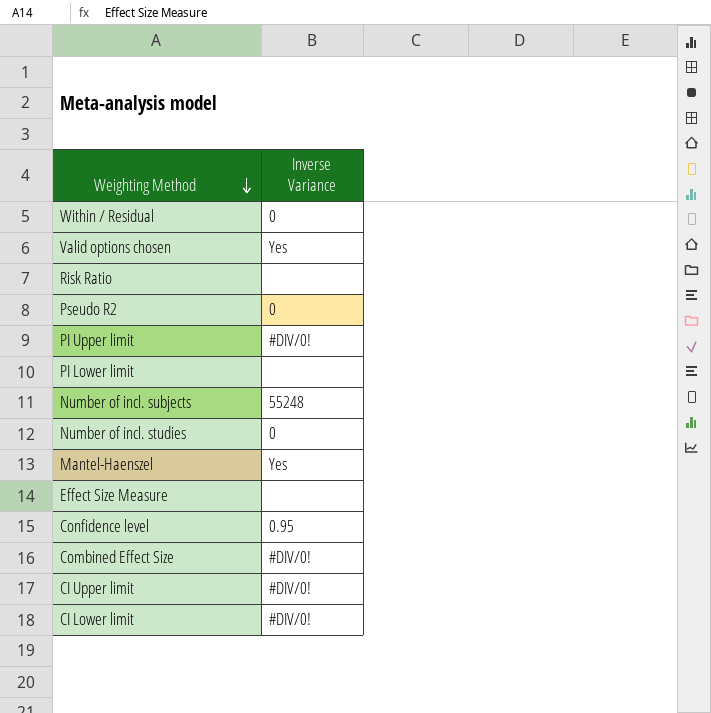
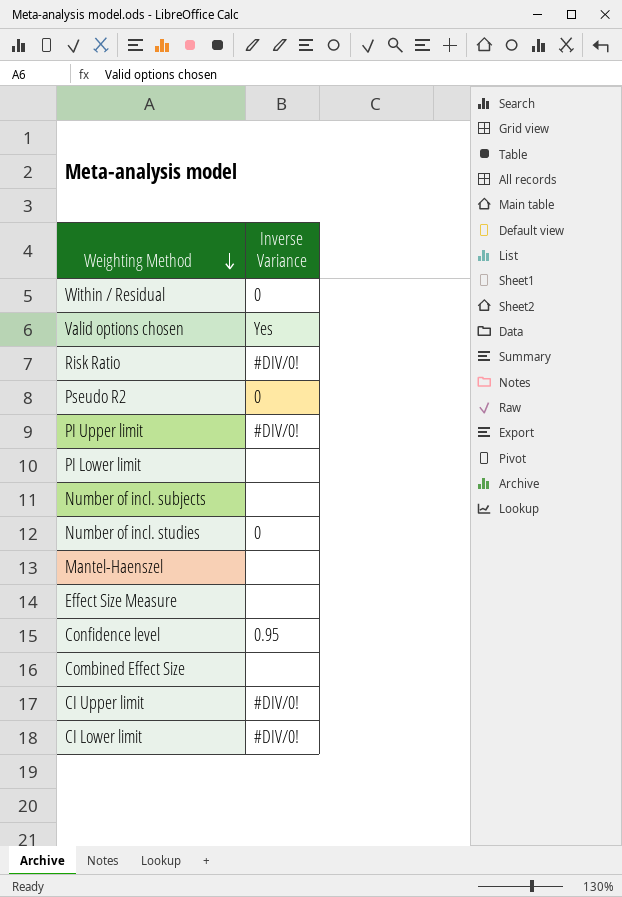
Risk Ratio | Inverse Variance: none -> #DIV/0!
Number of incl. subjects | Inverse Variance: 55248 -> none
Mantel-Haenszel | Inverse Variance: Yes -> none
Combined Effect Size | Inverse Variance: #DIV/0! -> none

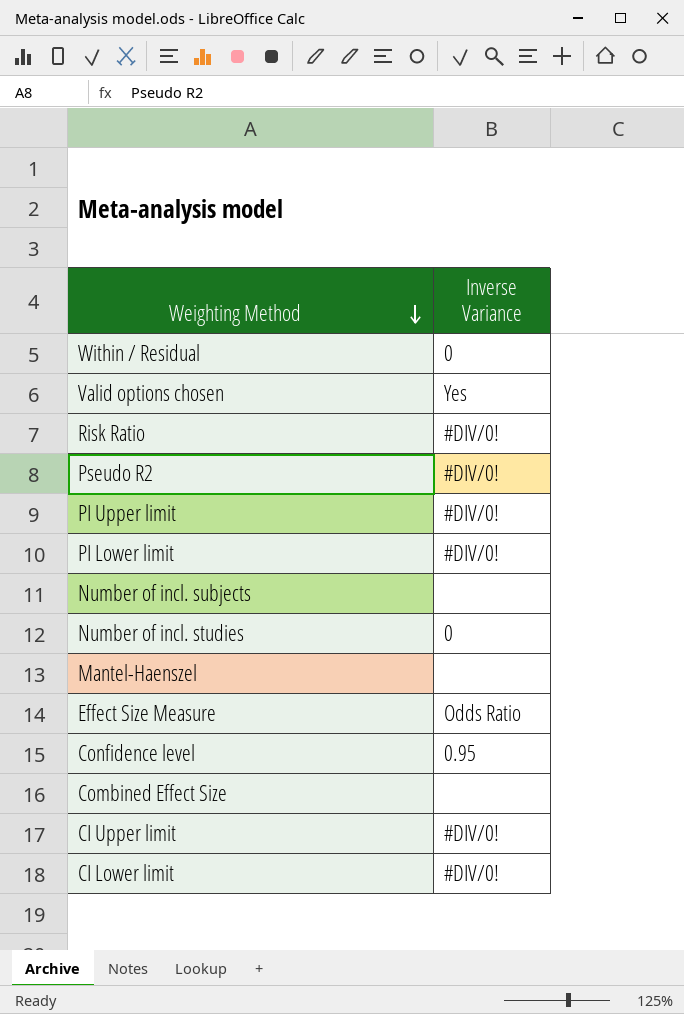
Pseudo R2 | Inverse Variance: 0 -> #DIV/0!
PI Lower limit | Inverse Variance: none -> #DIV/0!
Effect Size Measure | Inverse Variance: none -> Odds Ratio

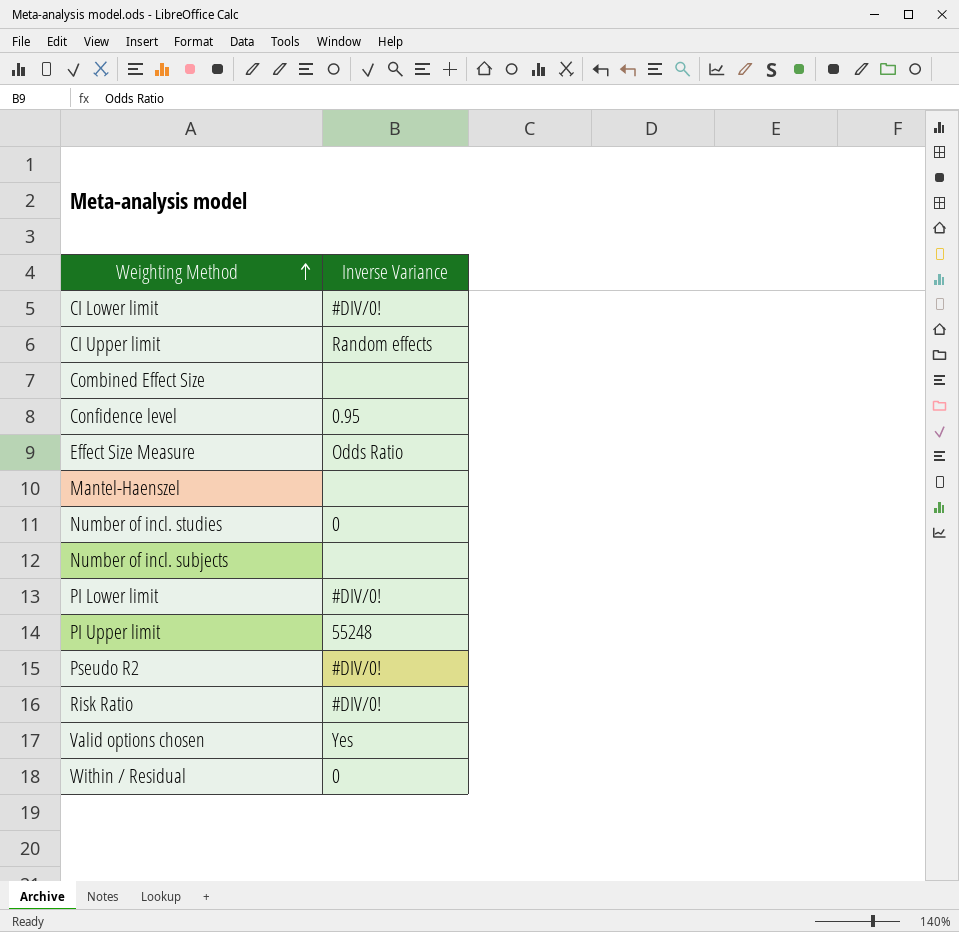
row order: Weighting Method descending -> Weighting Method ascending
CI Upper limit | Inverse Variance: #DIV/0! -> Random effects
PI Upper limit | Inverse Variance: #DIV/0! -> 55248

